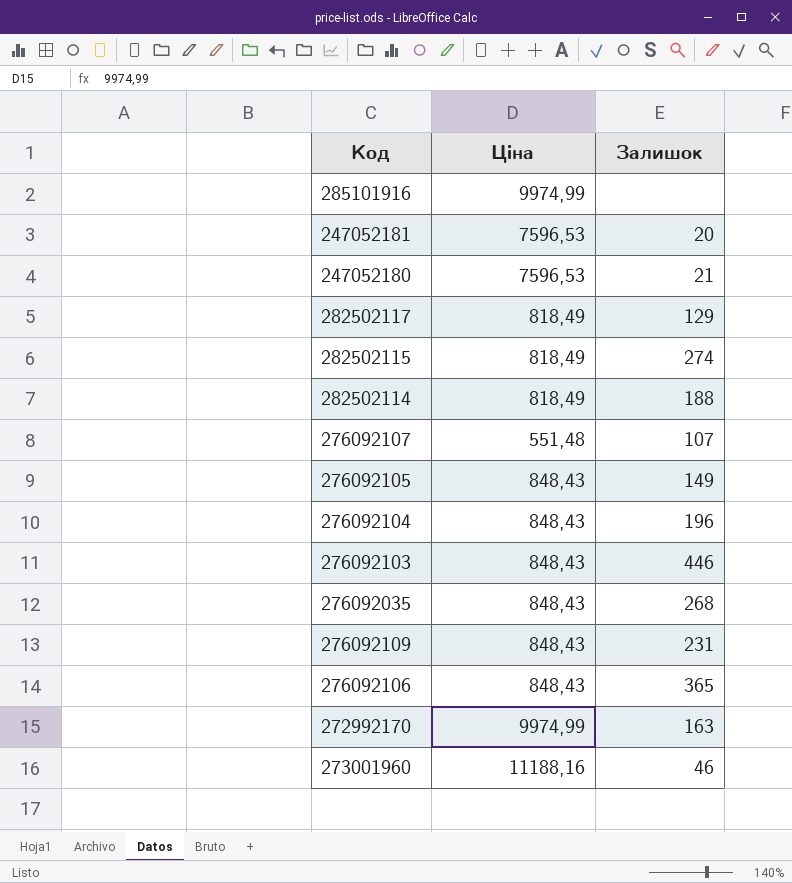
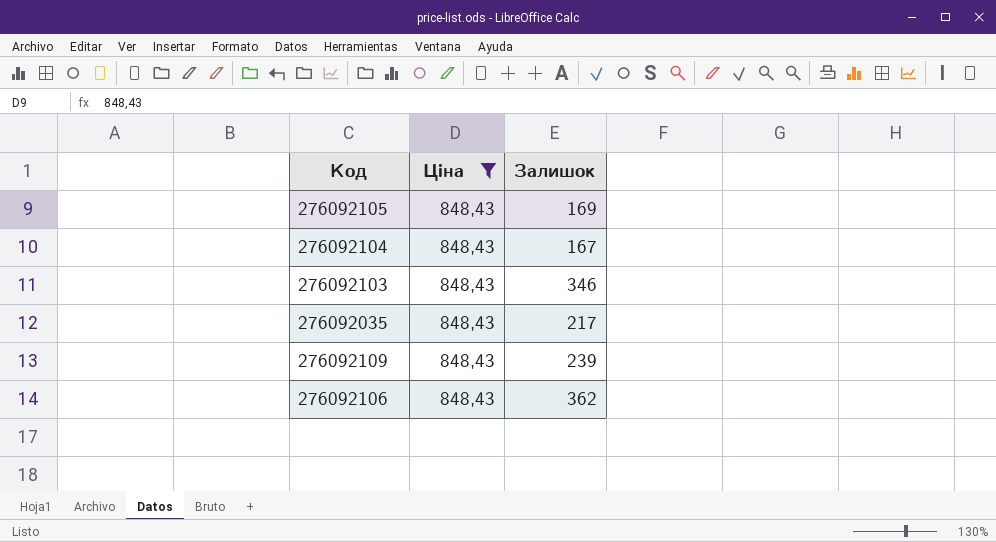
filter: none -> Ціна = 848,43
276092105 | Залишок: 149 -> 169
276092104 | Залишок: 196 -> 167
276092103 | Залишок: 446 -> 346
276092035 | Залишок: 268 -> 217
276092109 | Залишок: 231 -> 239
276092106 | Залишок: 365 -> 362

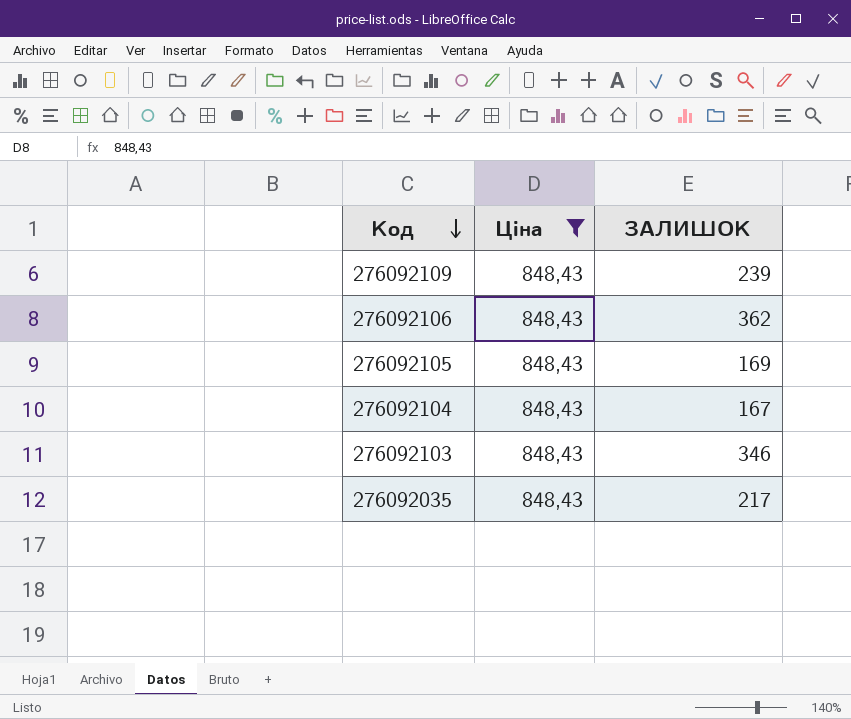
row order: none -> Код descending
column name: Залишок -> ЗАЛИШОК

